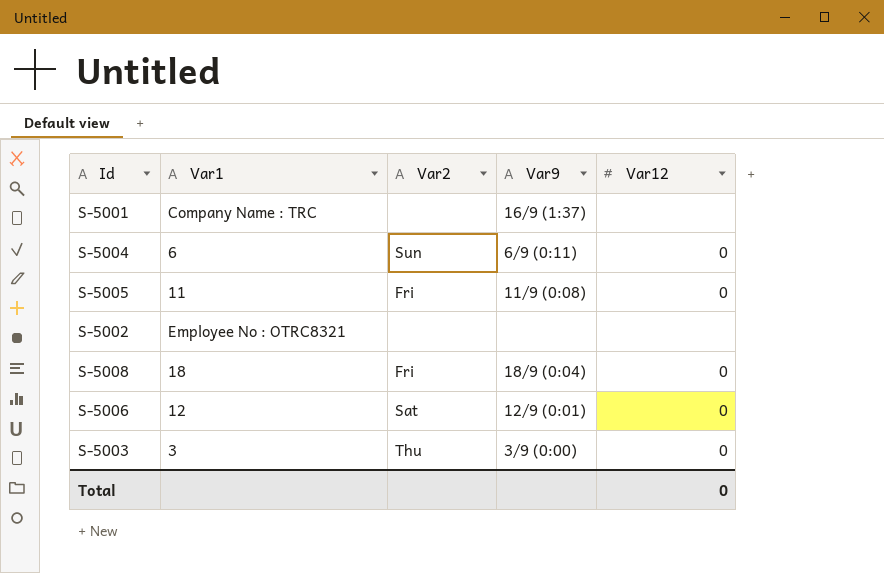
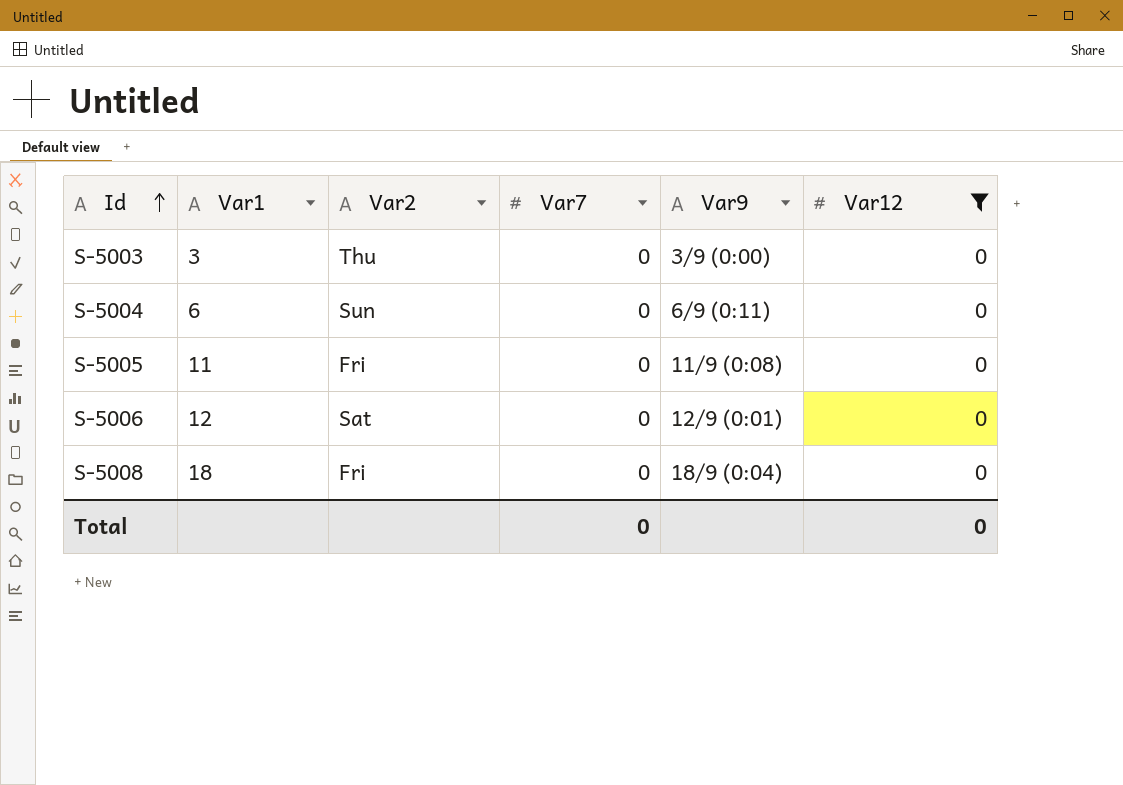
filter: none -> Var12 = 0
row order: none -> Id ascending
column Var7 | position: none -> 4

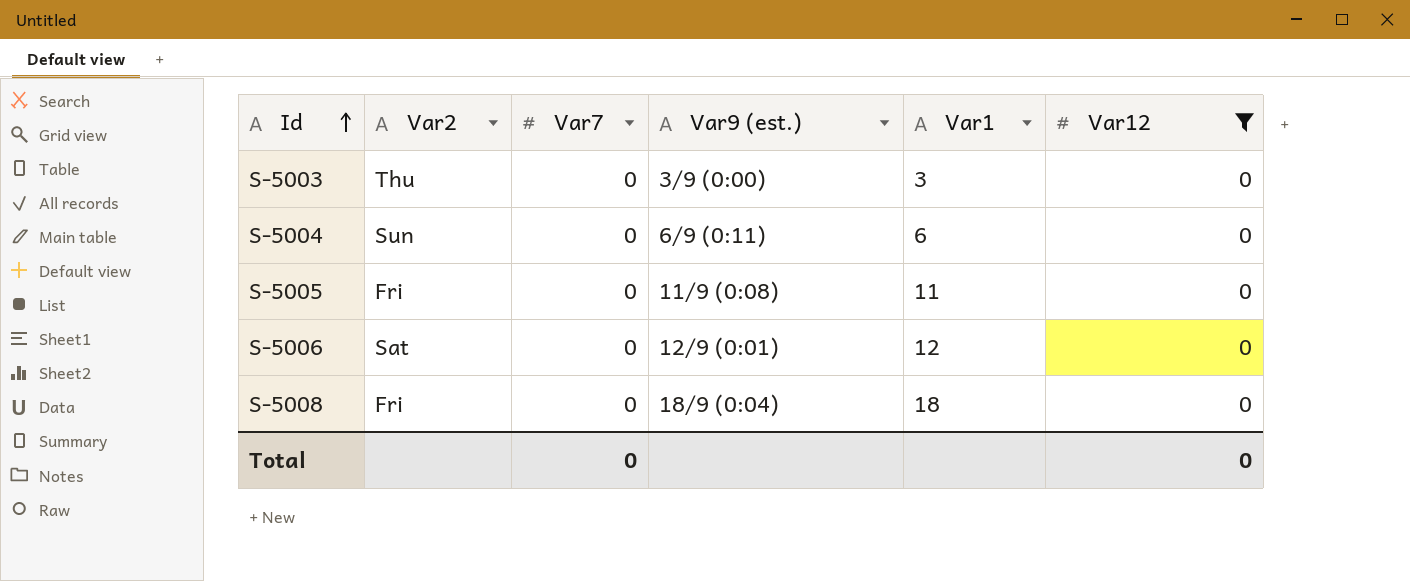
column name: Var9 -> Var9 (est.)
column Var1 | position: 2 -> 5

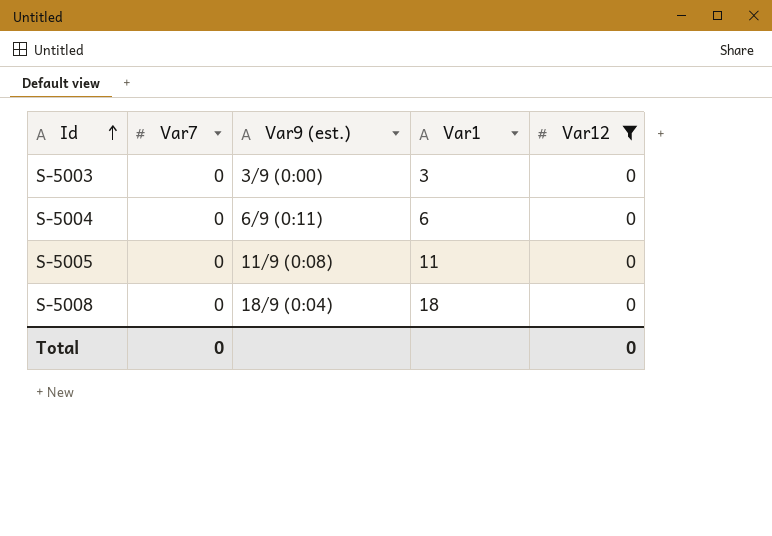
column Var2 | position: 2 -> none
row S-5006: Sat | 0 | 12/9 (0:01) | 12 | 0 -> none

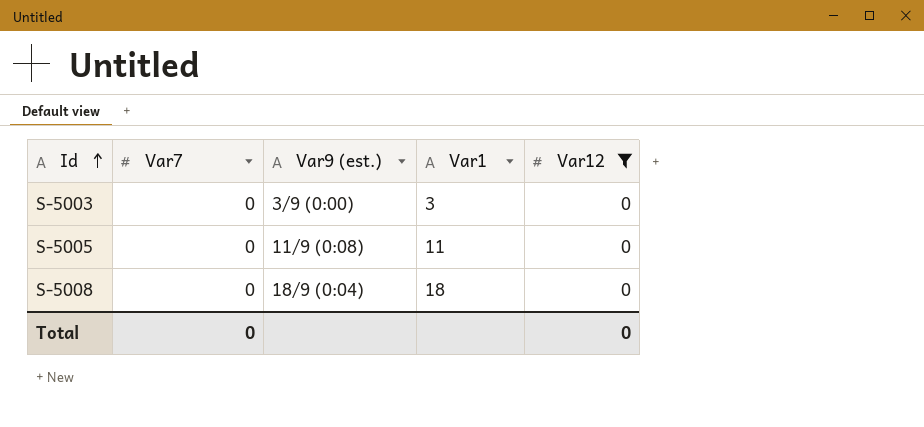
row S-5004: 0 | 6/9 (0:11) | 6 | 0 -> none

